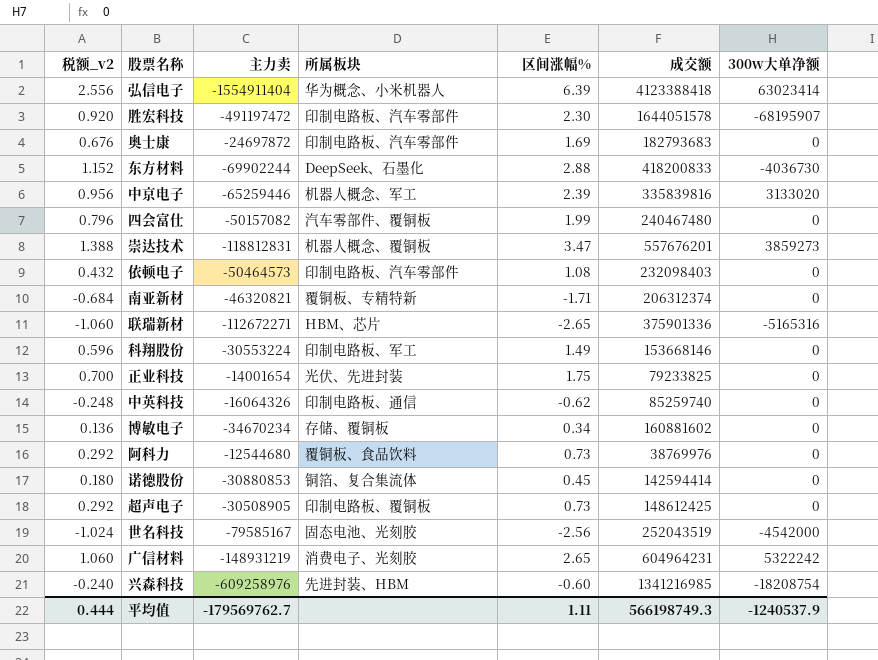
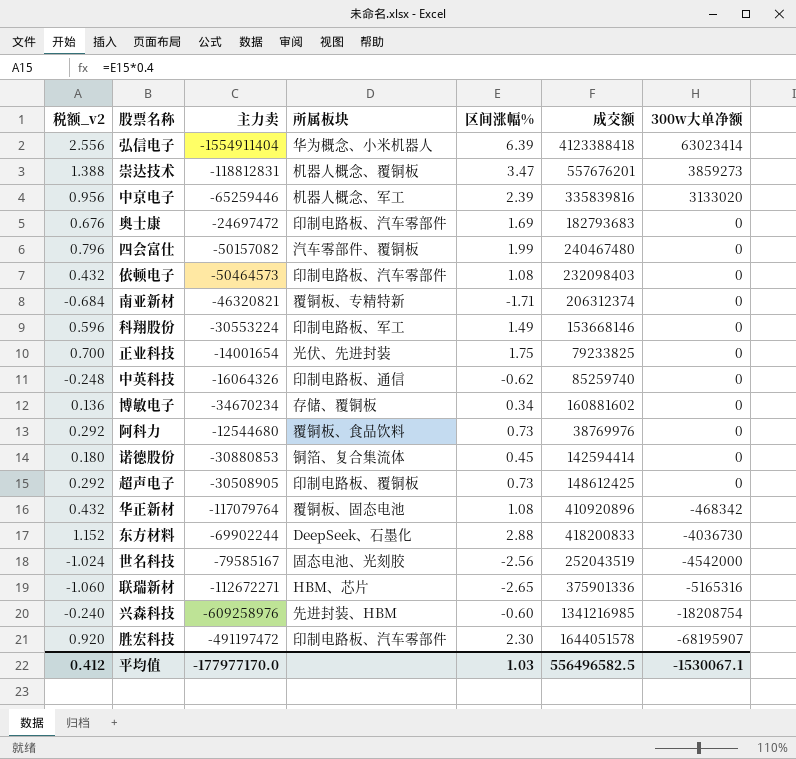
row order: none -> 300w大单净额 descending
row 广信材料: 1.060 | -148931219 | 消费电子、光刻胶 | 2.65 | 604964231 | 5322242 -> none
奥士康 | 主力卖: -24697872 -> -24697472
row 华正新材: none -> 0.432 | -117079764 | 覆铜板、固态电池 | 1.08 | 410920896 | -468342
平均值 | 税额_v2: 0.444 -> 0.412
平均值 | 主力卖: -179569762.7 -> -177977170.0
平均值 | 区间涨幅%: 1.11 -> 1.03
平均值 | 成交额: 566198749.3 -> 556496582.5
平均值 | 300w大单净额: -1240537.9 -> -1530067.1

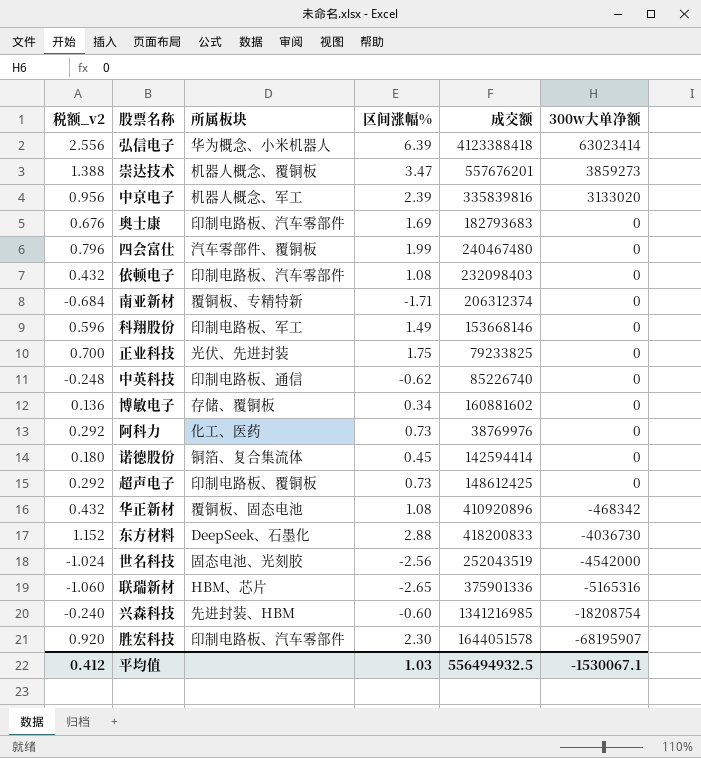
column 主力卖 | position: 3 -> none
中英科技 | 成交额: 85259740 -> 85226740
阿科力 | 所属板块: 覆铜板、食品饮料 -> 化工、医药
平均值 | 成交额: 556496582.5 -> 556494932.5

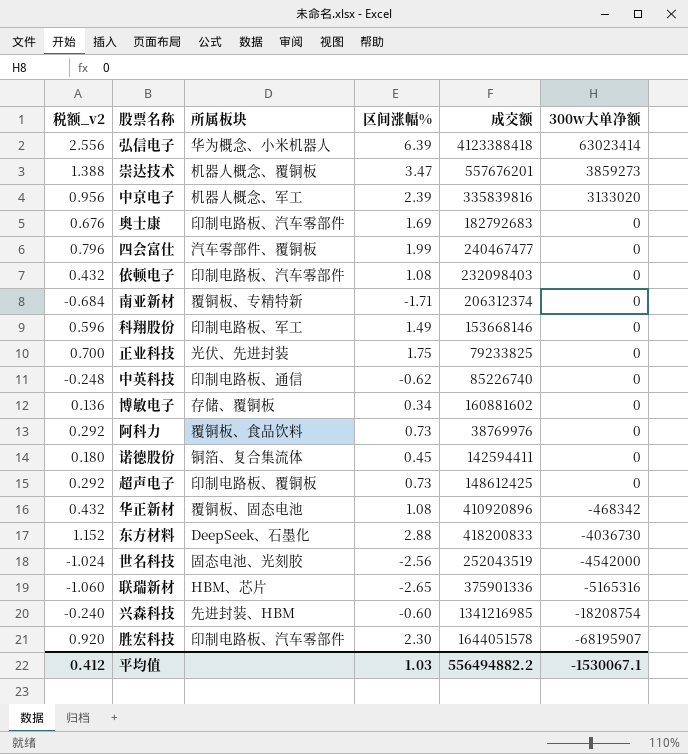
奥士康 | 成交额: 182793683 -> 182792683
四会富仕 | 成交额: 240467480 -> 240467477
阿科力 | 所属板块: 化工、医药 -> 覆铜板、食品饮料
诺德股份 | 成交额: 142594414 -> 142594411
平均值 | 成交额: 556494932.5 -> 556494882.2

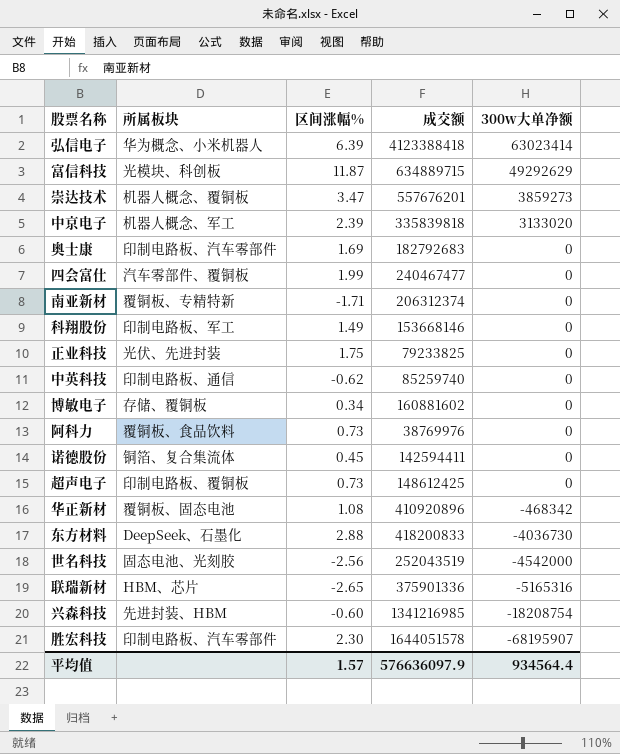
column 税额_v2 | formula: [区间涨幅%] * 0.4 -> none
row 依顿电子: 0.432 | 印制电路板、汽车零部件 | 1.08 | 232098403 | 0 -> none
row 富信科技: none -> 光模块、科创板 | 11.87 | 634889715 | 49292629
中京电子 | 成交额: 335839816 -> 335839818
中英科技 | 成交额: 85226740 -> 85259740
平均值 | 区间涨幅%: 1.03 -> 1.57
平均值 | 成交额: 556494882.2 -> 576636097.9
平均值 | 300w大单净额: -1530067.1 -> 934564.4

